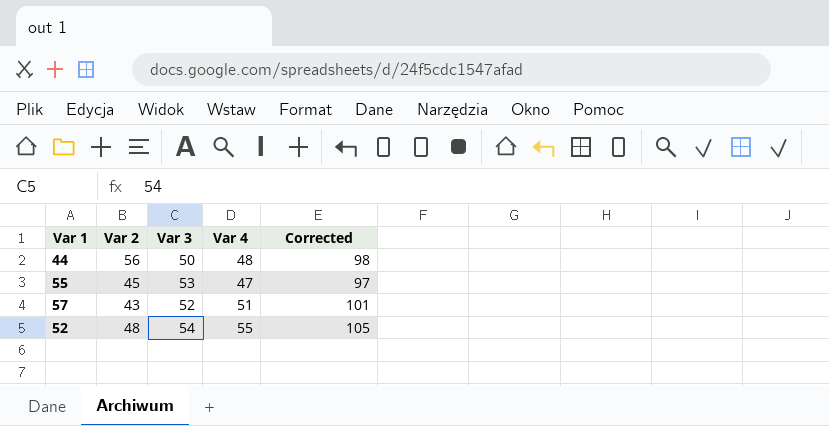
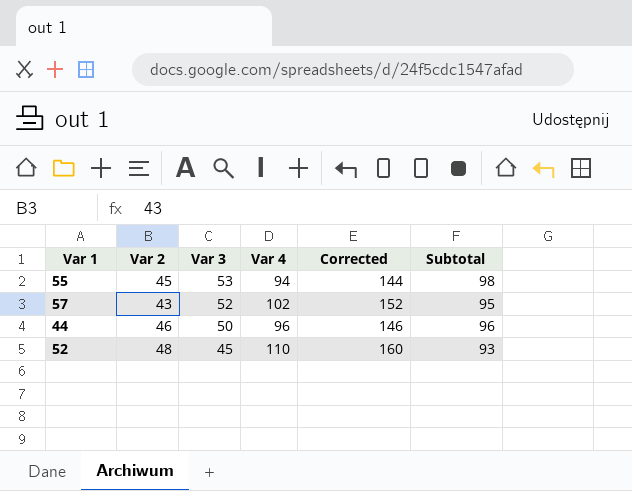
row order: none -> Var 3 descending
column Subtotal | formula: none -> [Var 2] + [Var 3]
55 | Var 4: 47 -> 94
55 | Corrected: 97 -> 144
57 | Var 4: 51 -> 102
57 | Corrected: 101 -> 152
44 | Var 2: 56 -> 46
44 | Var 4: 48 -> 96
44 | Corrected: 98 -> 146
52 | Var 3: 54 -> 45
52 | Var 4: 55 -> 110
52 | Corrected: 105 -> 160

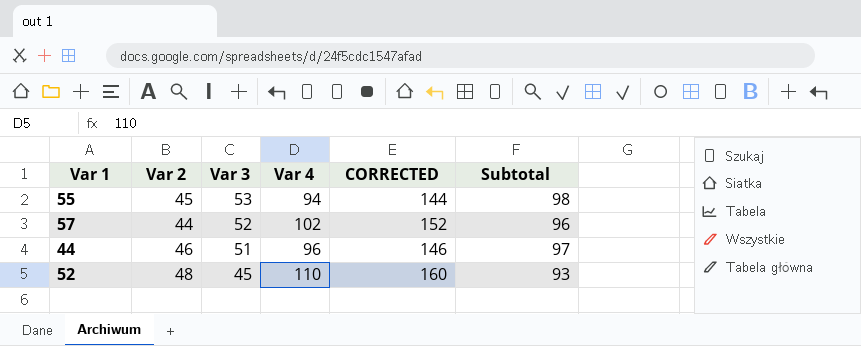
column name: Corrected -> CORRECTED
57 | Var 2: 43 -> 44
57 | Subtotal: 95 -> 96
44 | Var 3: 50 -> 51
44 | Subtotal: 96 -> 97

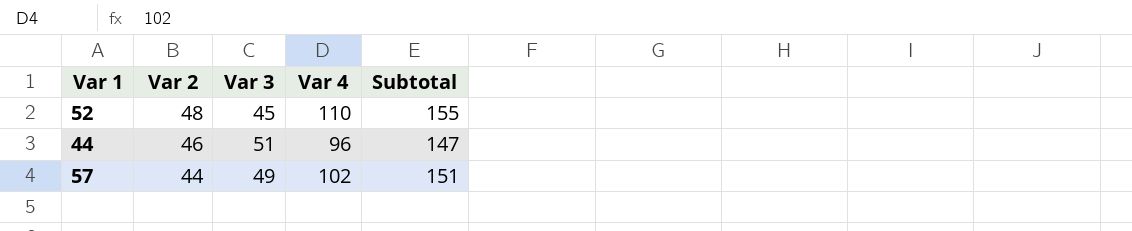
row order: Var 3 descending -> Var 2 descending
column CORRECTED | formula: [Var 4] + 50 -> none
column Subtotal | formula: [Var 2] + [Var 3] -> [Var 3] + [Var 4]
row 55: 45 | 53 | 94 | 144 | 98 -> none
57 | Var 3: 52 -> 49

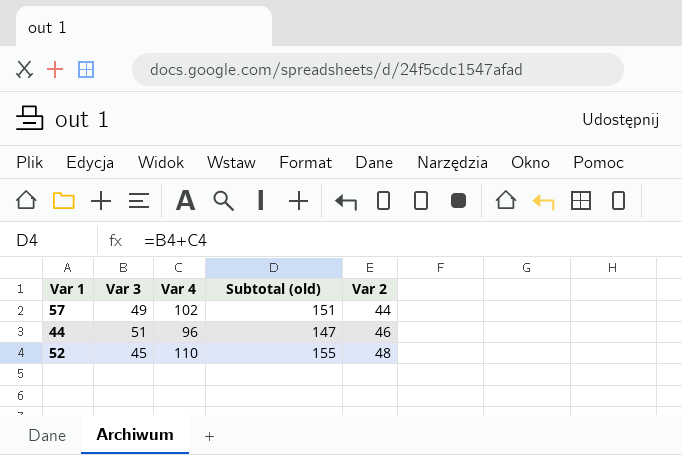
row order: Var 2 descending -> Var 2 ascending
column name: Subtotal -> Subtotal (old)
column Var 2 | position: 2 -> 5

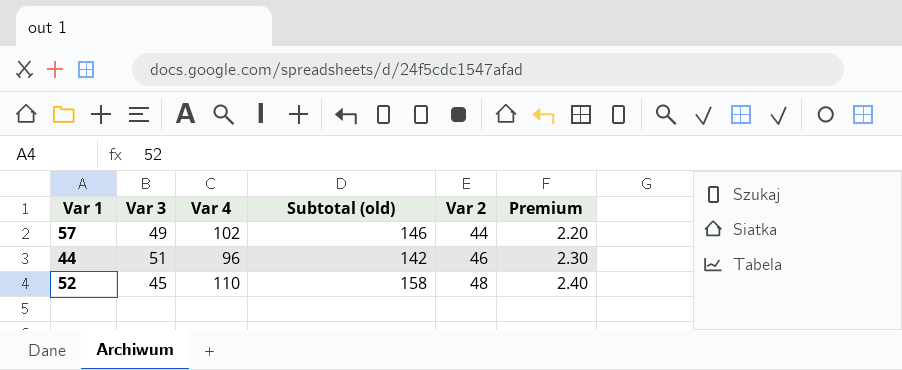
column Subtotal (old) | formula: [Var 3] + [Var 4] -> [Var 4] + [Var 2]
column Premium | formula: none -> [Var 2] * 0.05

